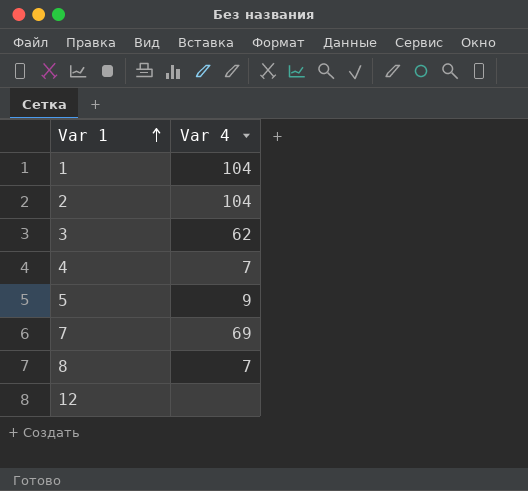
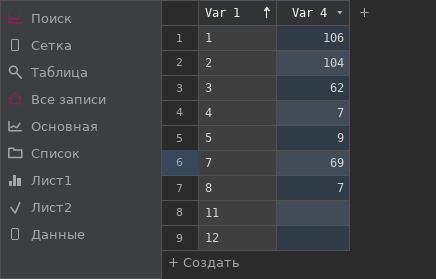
1 | Var 4: 104 -> 106
row 11: none -> none

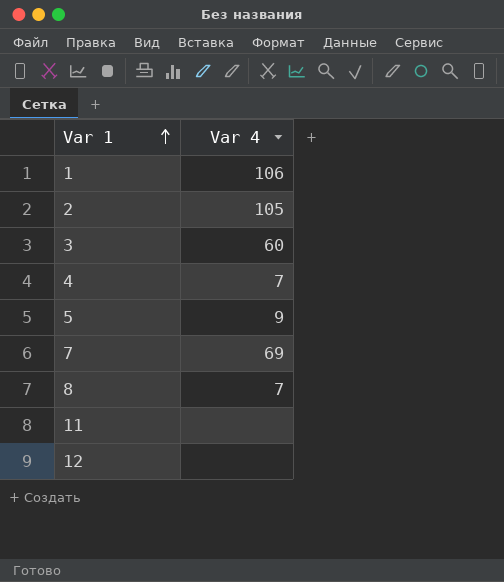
2 | Var 4: 104 -> 105
3 | Var 4: 62 -> 60

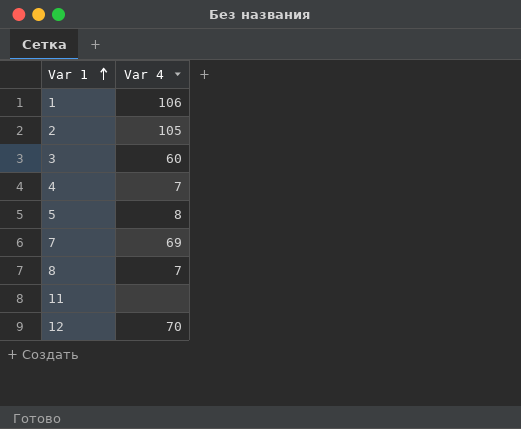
5 | Var 4: 9 -> 8
12 | Var 4: none -> 70

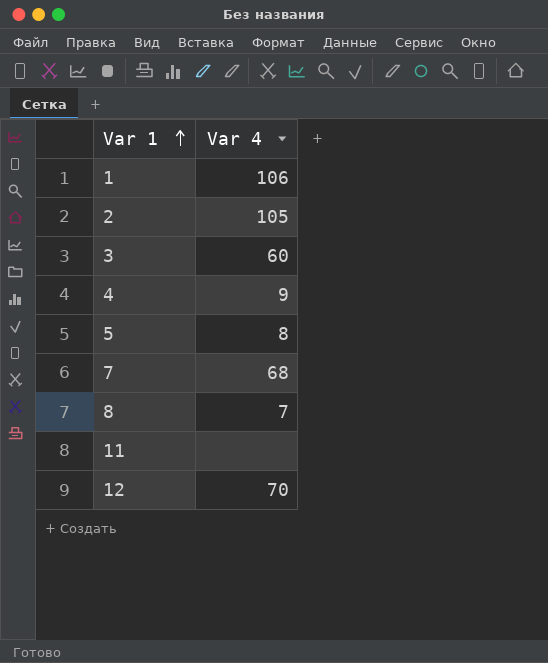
4 | Var 4: 7 -> 9
7 | Var 4: 69 -> 68

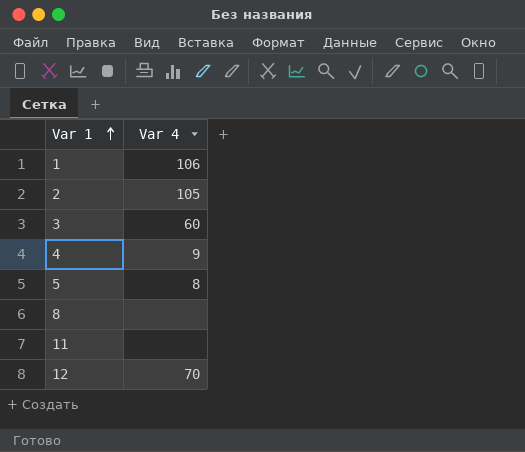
row 7: 68 -> none
8 | Var 4: 7 -> none

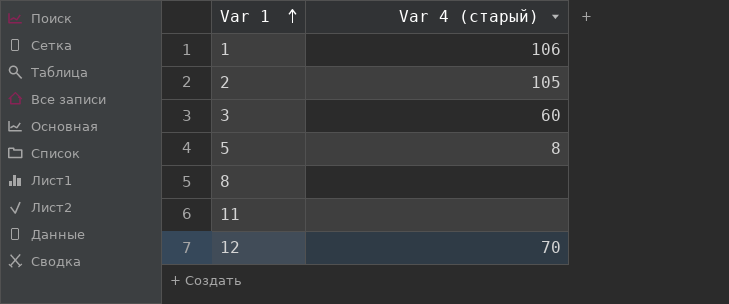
column name: Var 4 -> Var 4 (старый)
row 4: 9 -> none

